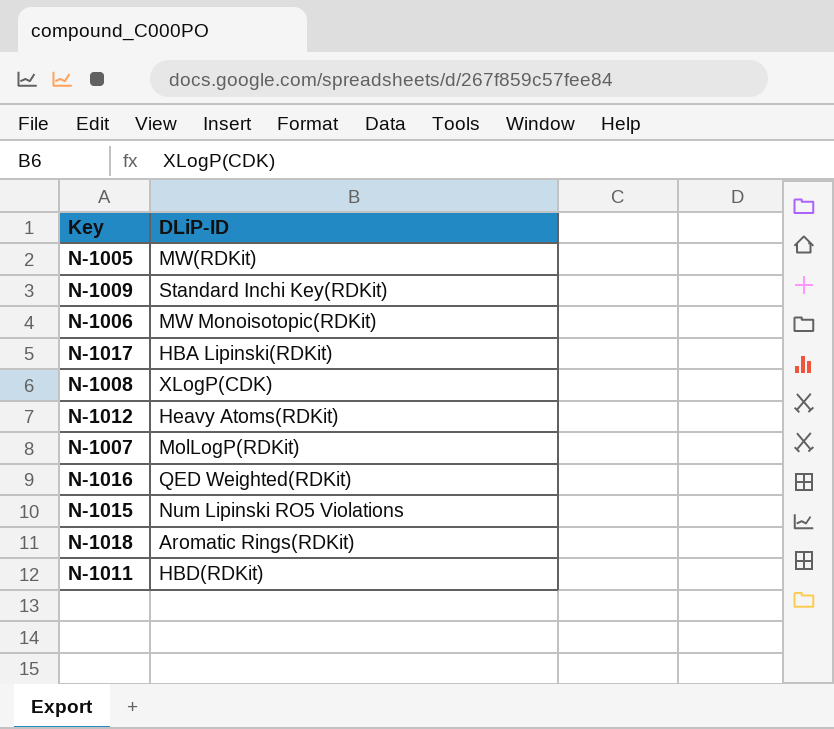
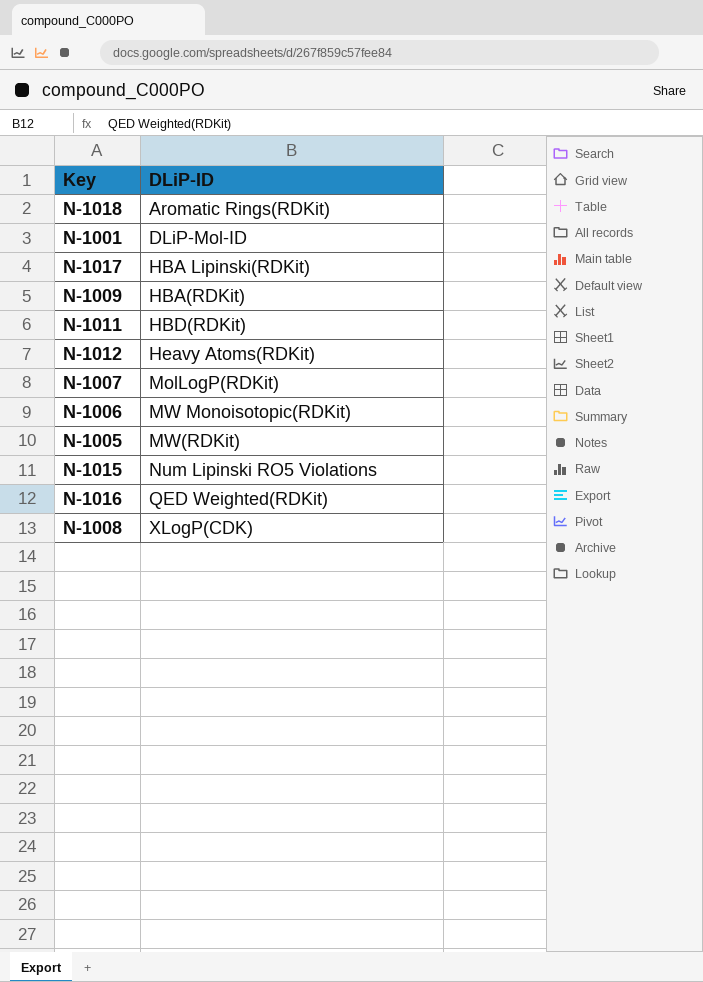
row order: none -> DLiP-ID ascending
row N-1001: none -> DLiP-Mol-ID
N-1009 | DLiP-ID: Standard Inchi Key(RDKit) -> HBA(RDKit)

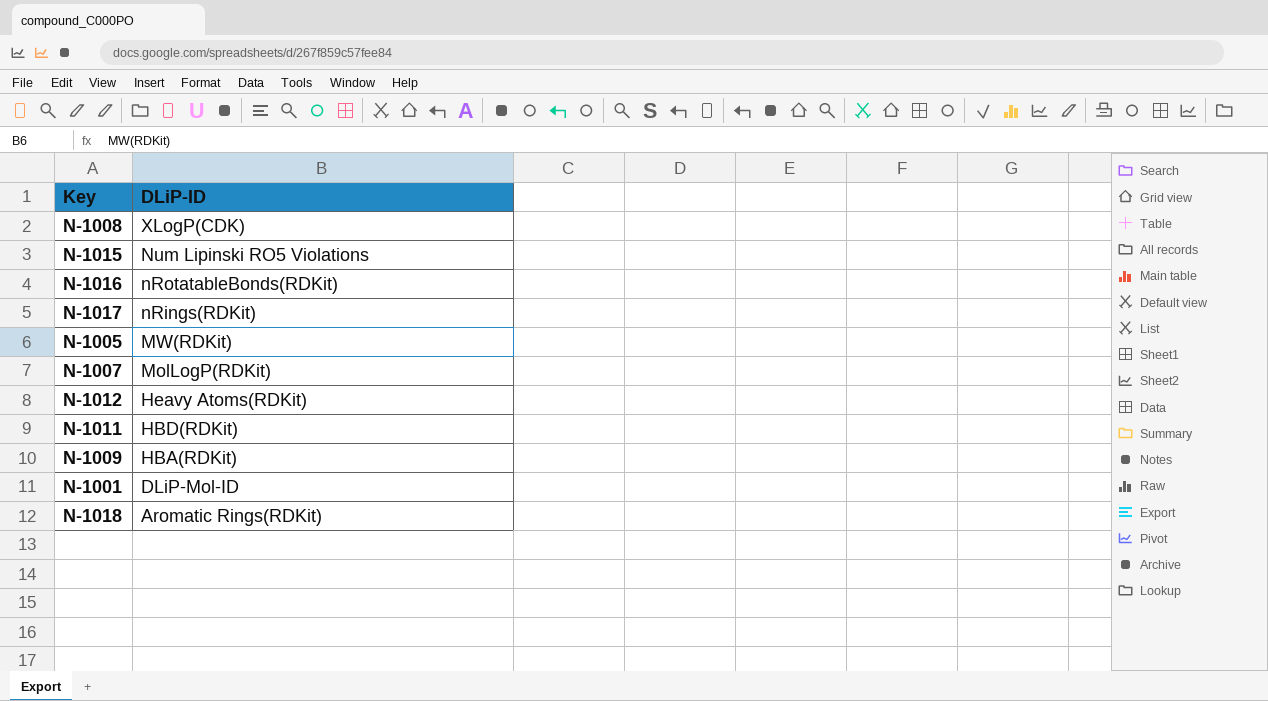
row order: DLiP-ID ascending -> DLiP-ID descending
row N-1006: MW Monoisotopic(RDKit) -> none
N-1016 | DLiP-ID: QED Weighted(RDKit) -> nRotatableBonds(RDKit)
N-1017 | DLiP-ID: HBA Lipinski(RDKit) -> nRings(RDKit)

